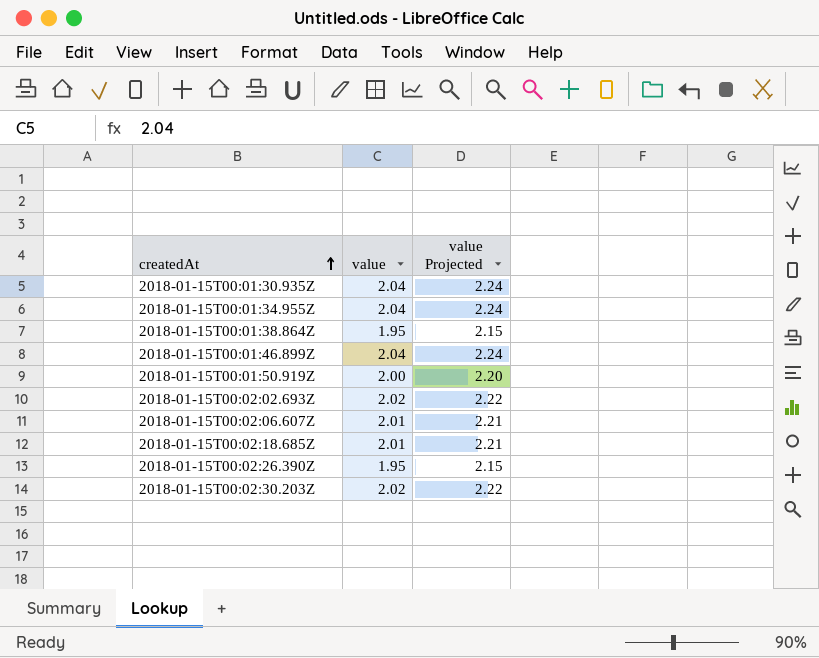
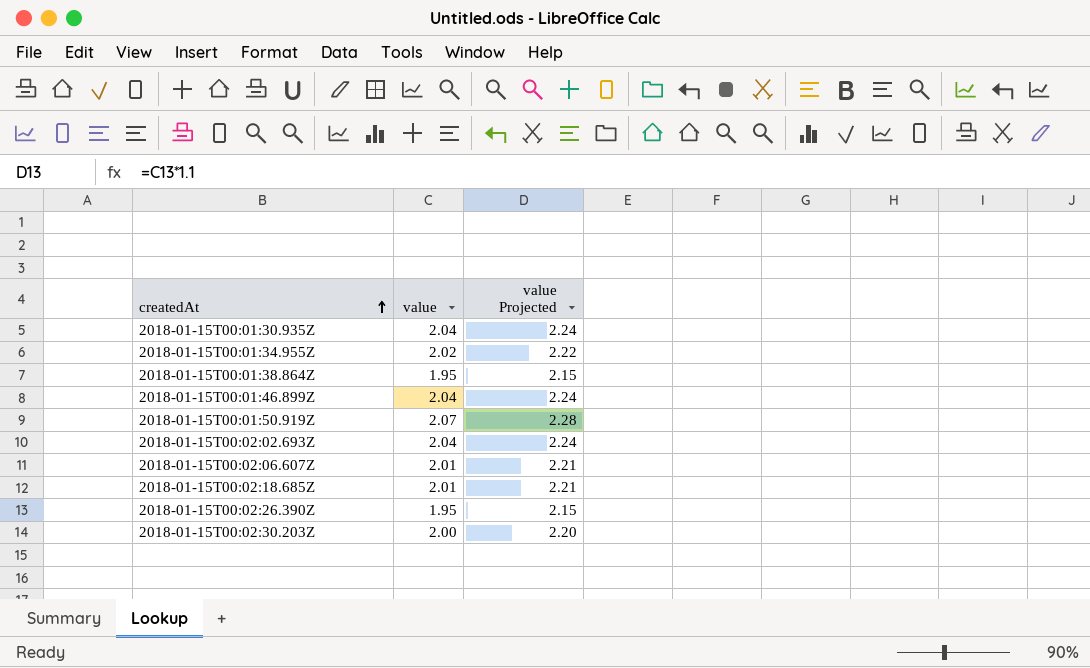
2018-01-15T00:01:34.955Z | value: 2.04 -> 2.02
2018-01-15T00:01:34.955Z | value Projected: 2.24 -> 2.22
2018-01-15T00:01:50.919Z | value: 2.00 -> 2.07
2018-01-15T00:01:50.919Z | value Projected: 2.20 -> 2.28
2018-01-15T00:02:02.693Z | value: 2.02 -> 2.04
2018-01-15T00:02:02.693Z | value Projected: 2.22 -> 2.24
2018-01-15T00:02:30.203Z | value: 2.02 -> 2.00
2018-01-15T00:02:30.203Z | value Projected: 2.22 -> 2.20

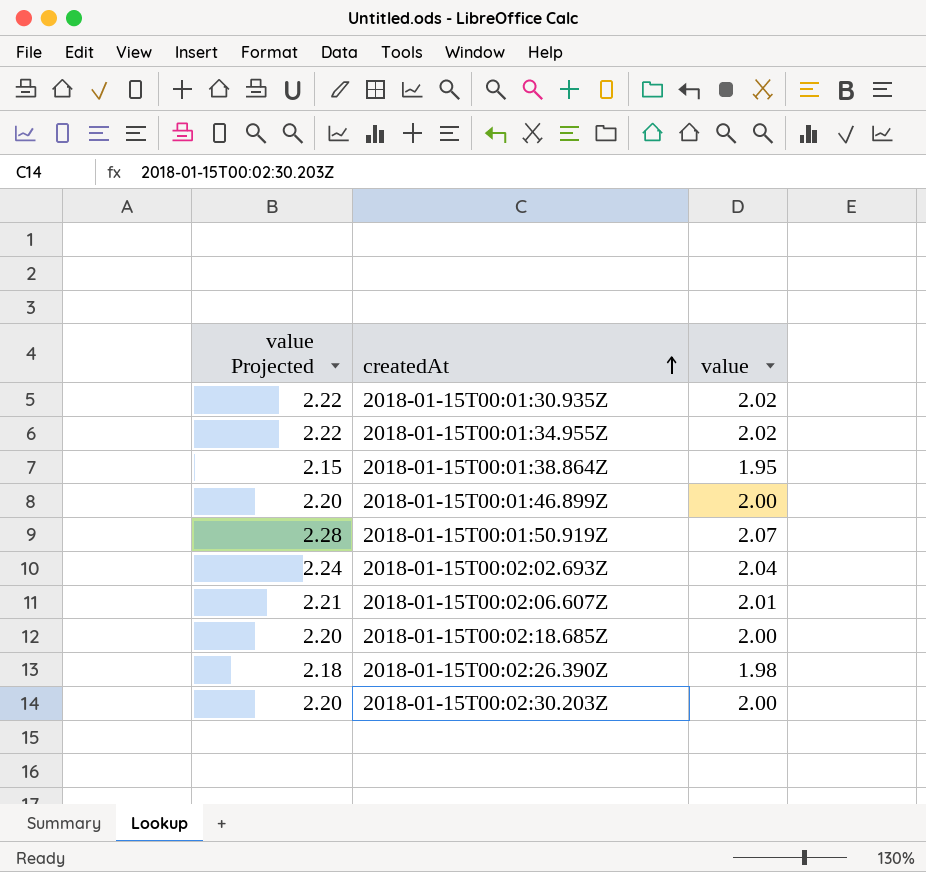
column value Projected | position: 3 -> 1
2018-01-15T00:01:30.935Z | value Projected: 2.24 -> 2.22
2018-01-15T00:01:30.935Z | value: 2.04 -> 2.02
2018-01-15T00:01:46.899Z | value Projected: 2.24 -> 2.20
2018-01-15T00:01:46.899Z | value: 2.04 -> 2.00
2018-01-15T00:02:18.685Z | value Projected: 2.21 -> 2.20
2018-01-15T00:02:18.685Z | value: 2.01 -> 2.00
2018-01-15T00:02:26.390Z | value Projected: 2.15 -> 2.18
2018-01-15T00:02:26.390Z | value: 1.95 -> 1.98

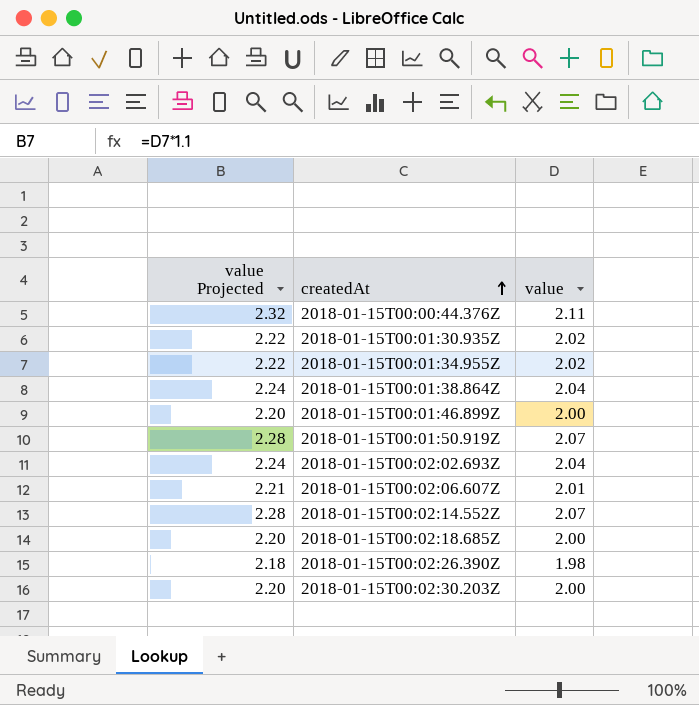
row 2018-01-15T00:00:44.376Z: none -> 2.32 | 2.11
2018-01-15T00:01:38.864Z | value Projected: 2.15 -> 2.24
2018-01-15T00:01:38.864Z | value: 1.95 -> 2.04
row 2018-01-15T00:02:14.552Z: none -> 2.28 | 2.07

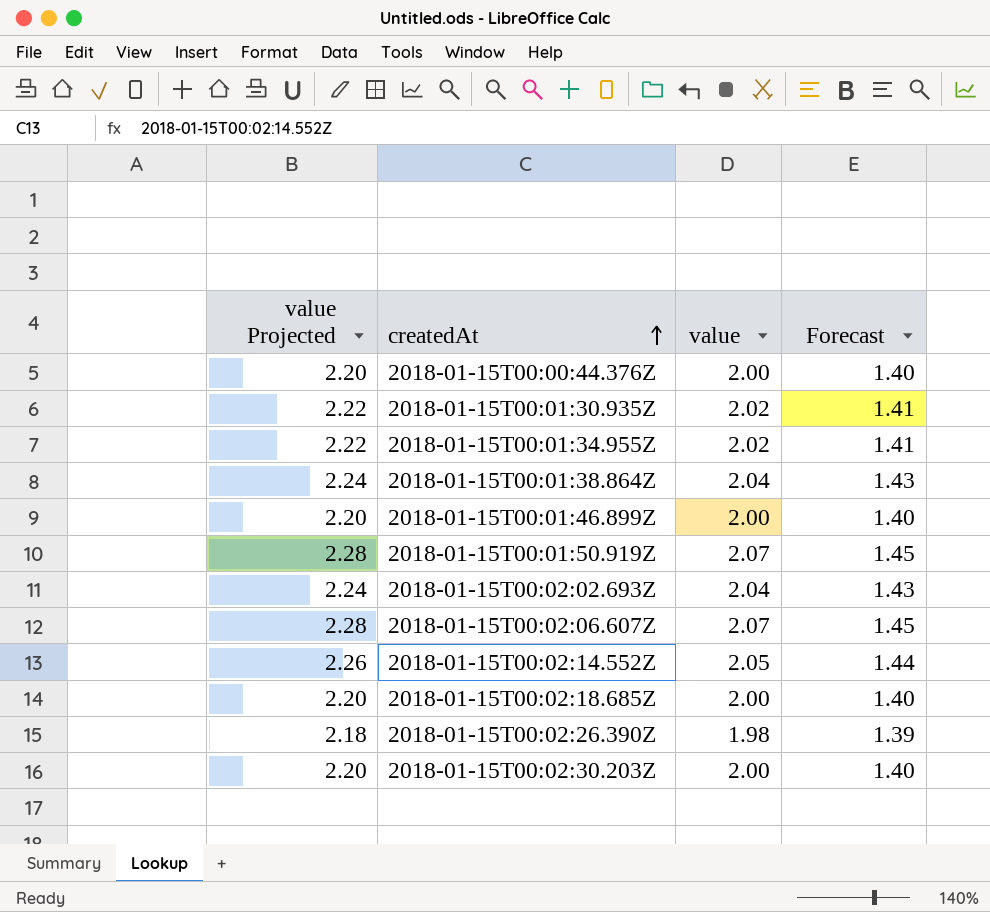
column Forecast | formula: none -> [value] * 0.7
2018-01-15T00:00:44.376Z | value Projected: 2.32 -> 2.20
2018-01-15T00:00:44.376Z | value: 2.11 -> 2.00
2018-01-15T00:02:06.607Z | value Projected: 2.21 -> 2.28
2018-01-15T00:02:06.607Z | value: 2.01 -> 2.07
2018-01-15T00:02:14.552Z | value Projected: 2.28 -> 2.26
2018-01-15T00:02:14.552Z | value: 2.07 -> 2.05

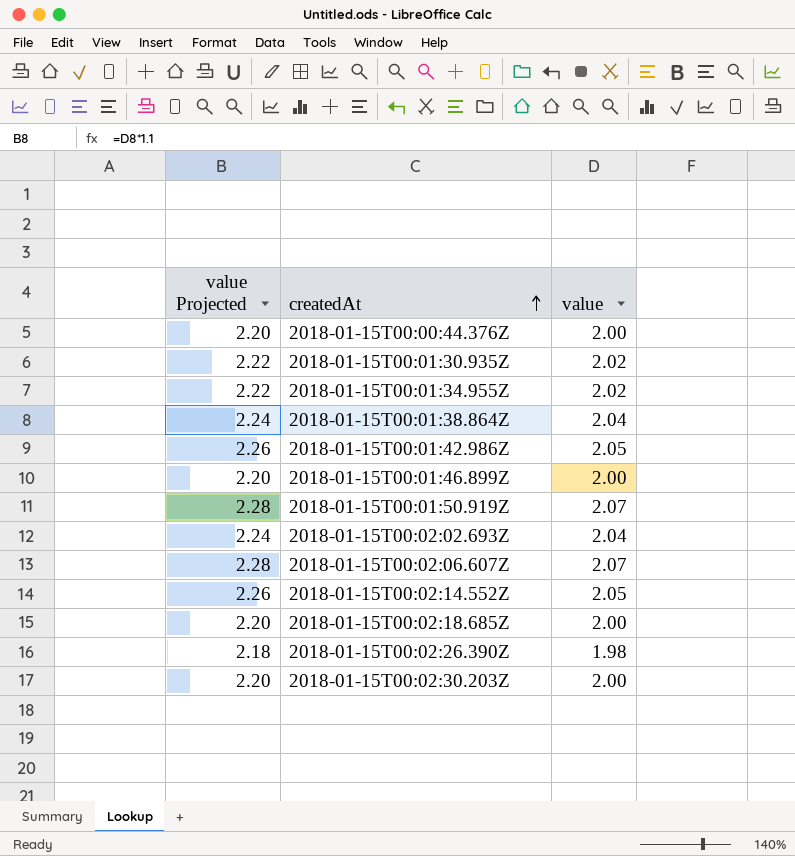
column Forecast | formula: [value] * 0.7 -> none
row 2018-01-15T00:01:42.986Z: none -> 2.26 | 2.05

